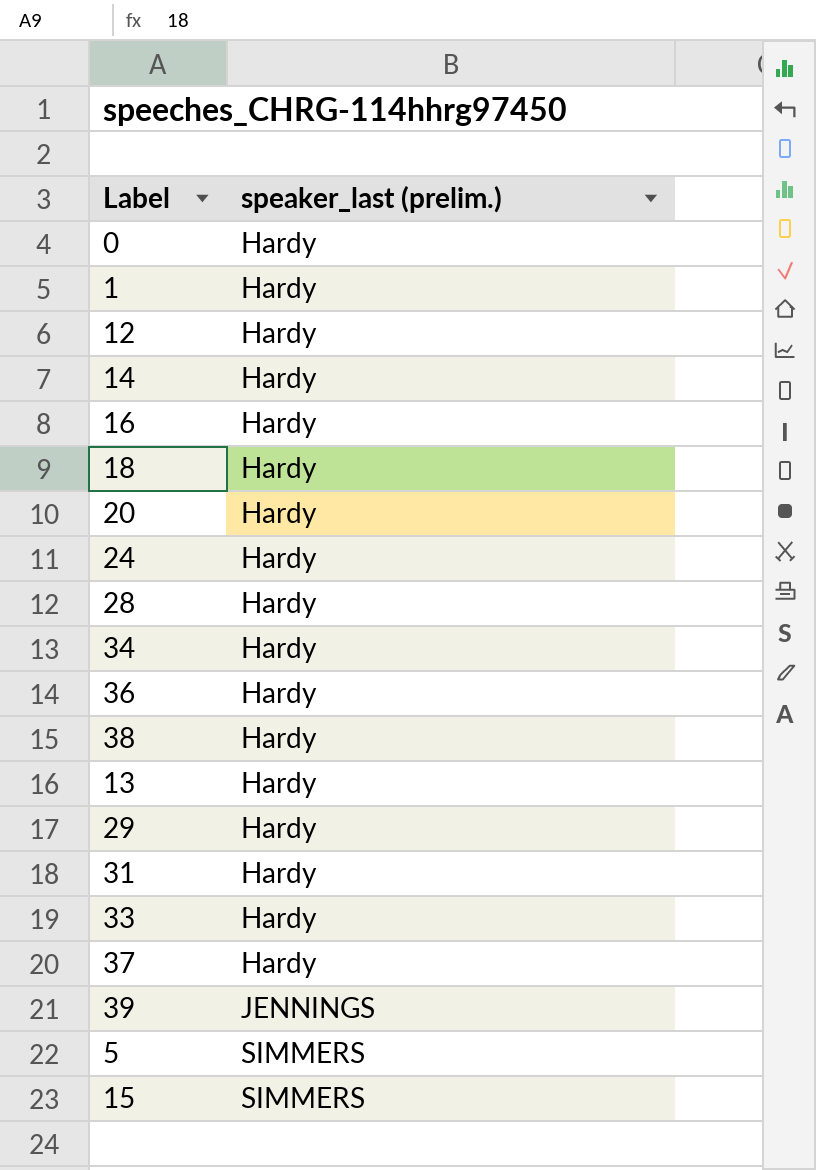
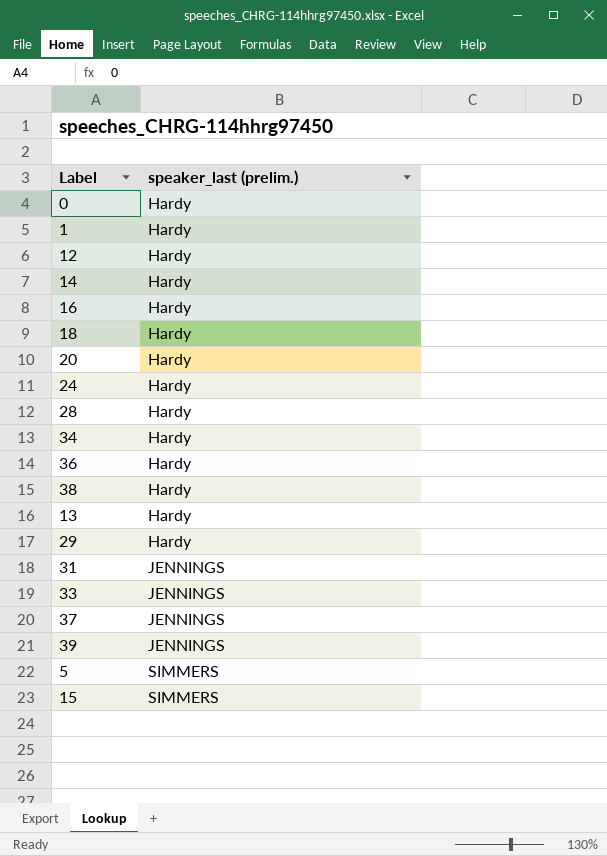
31 | speaker_last (prelim.): Hardy -> JENNINGS
33 | speaker_last (prelim.): Hardy -> JENNINGS
37 | speaker_last (prelim.): Hardy -> JENNINGS

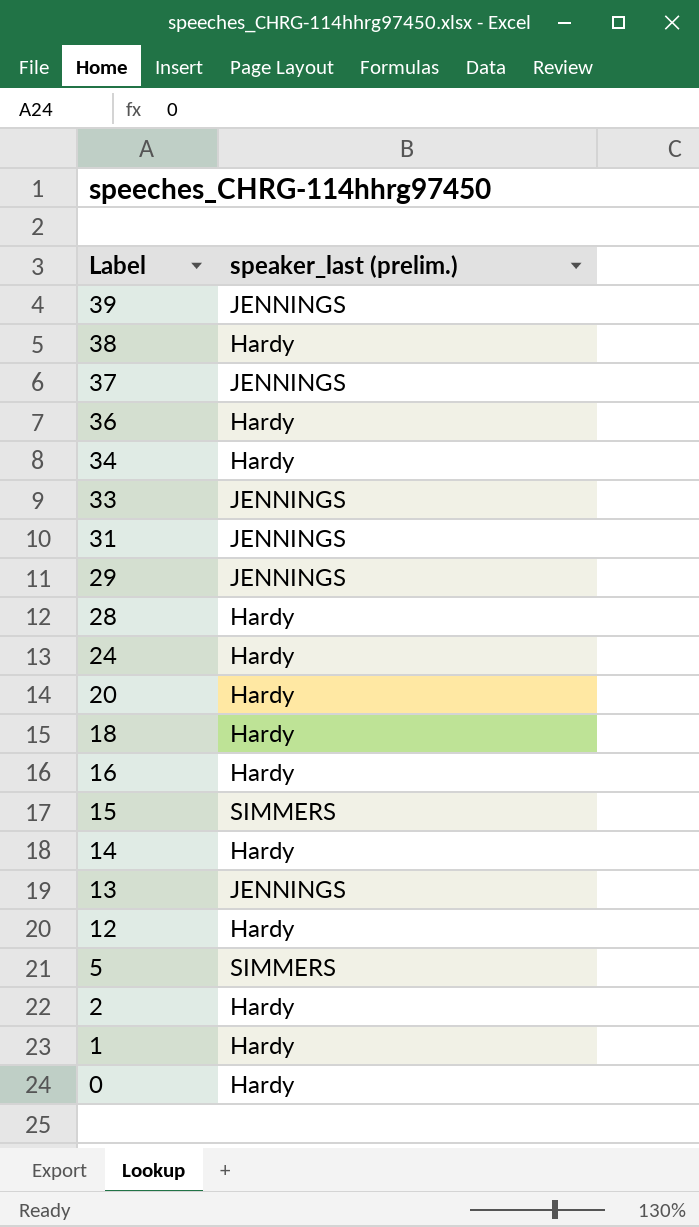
row order: speaker_last (prelim.) ascending -> Label descending
29 | speaker_last (prelim.): Hardy -> JENNINGS
13 | speaker_last (prelim.): Hardy -> JENNINGS
row 2: none -> Hardy

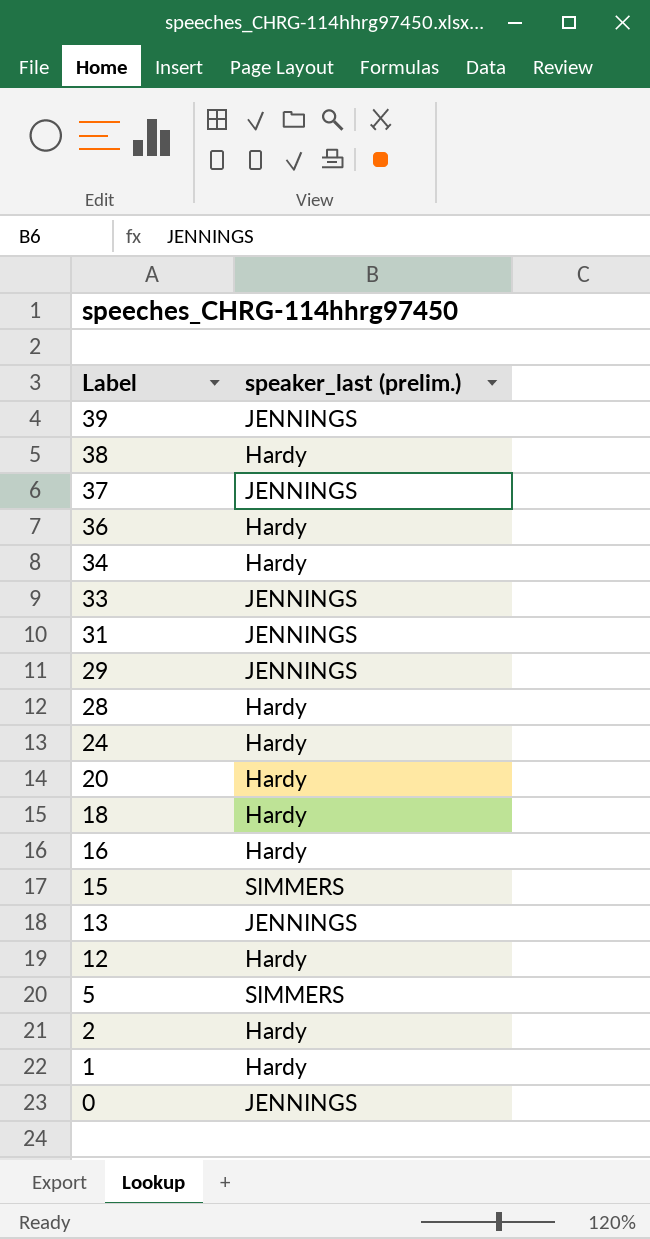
row 14: Hardy -> none
0 | speaker_last (prelim.): Hardy -> JENNINGS

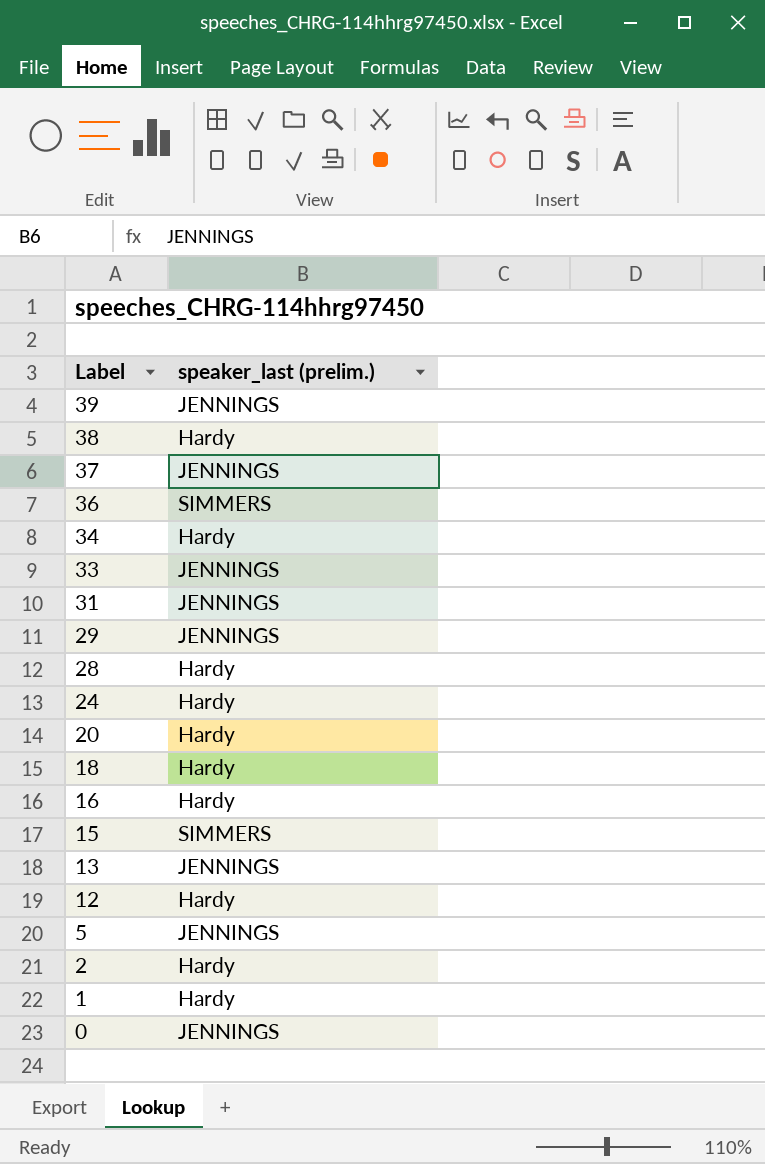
36 | speaker_last (prelim.): Hardy -> SIMMERS
5 | speaker_last (prelim.): SIMMERS -> JENNINGS

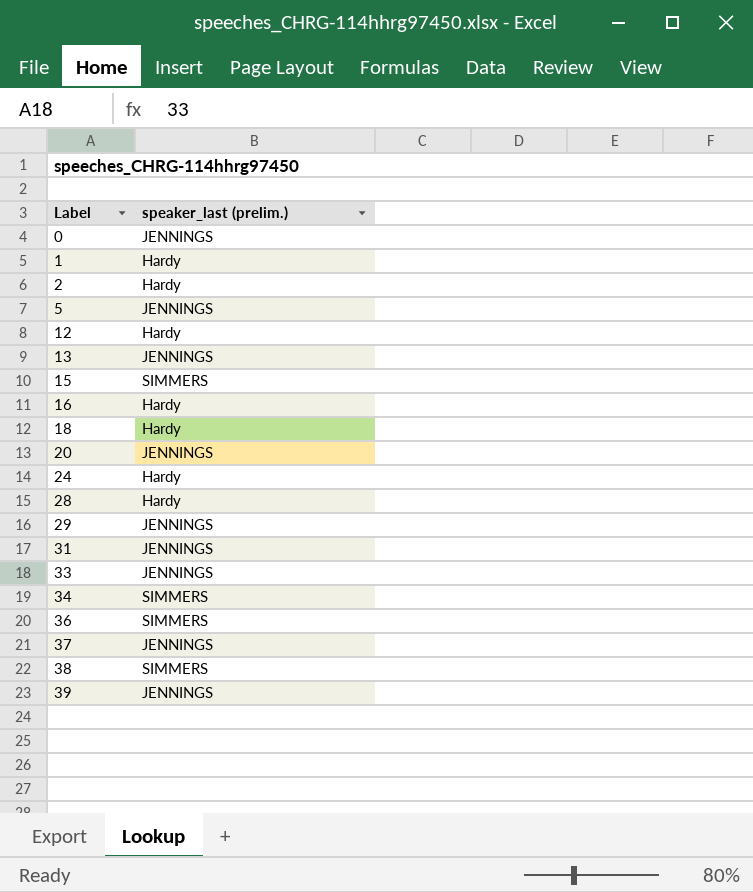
row order: Label descending -> Label ascending
20 | speaker_last (prelim.): Hardy -> JENNINGS
34 | speaker_last (prelim.): Hardy -> SIMMERS
38 | speaker_last (prelim.): Hardy -> SIMMERS

